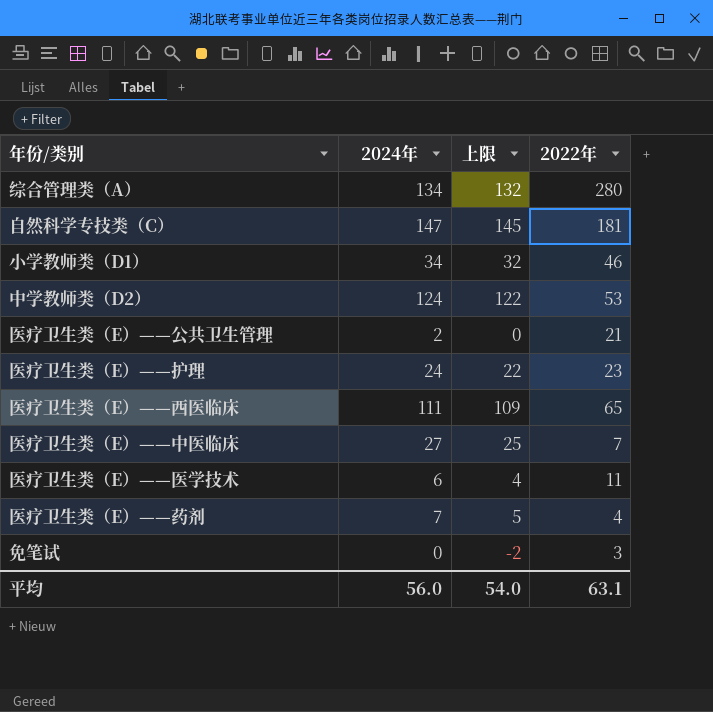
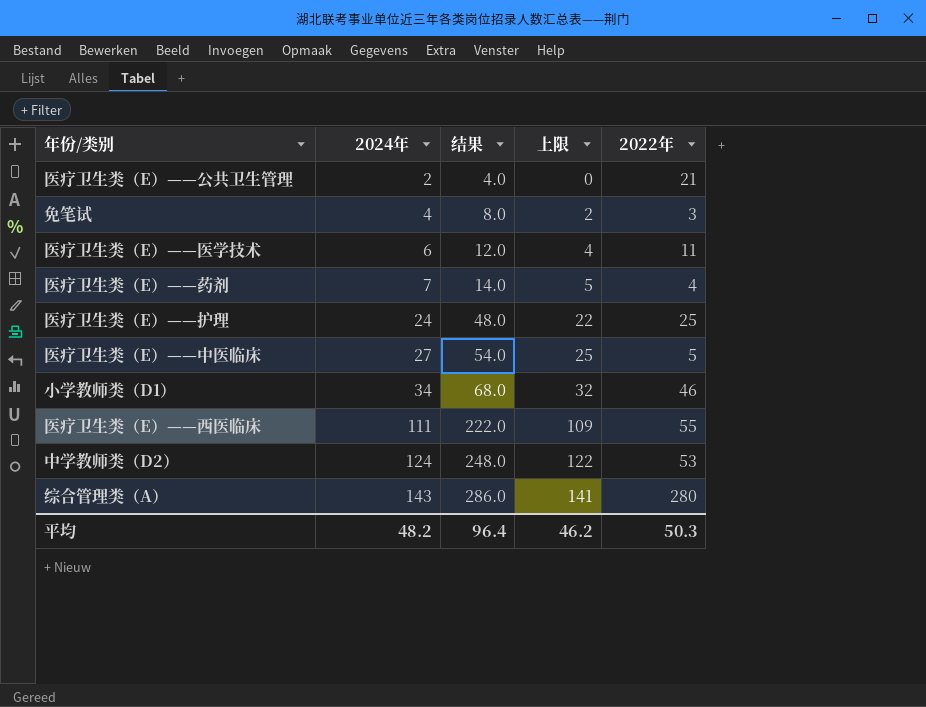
row order: none -> 2024年 ascending
column 结果 | formula: none -> [2024年] * 2
row 自然科学专技类（C）: 147 | 145 | 181 -> none
免笔试 | 2024年: 0 -> 4
免笔试 | 上限: -2 -> 2
医疗卫生类（E）——护理 | 2022年: 23 -> 25
医疗卫生类（E）——中医临床 | 2022年: 7 -> 5
医疗卫生类（E）——西医临床 | 2022年: 65 -> 55
综合管理类（A） | 2024年: 134 -> 143
综合管理类（A） | 上限: 132 -> 141
平均 | 2024年: 56.0 -> 48.2
平均 | 上限: 54.0 -> 46.2
平均 | 2022年: 63.1 -> 50.3

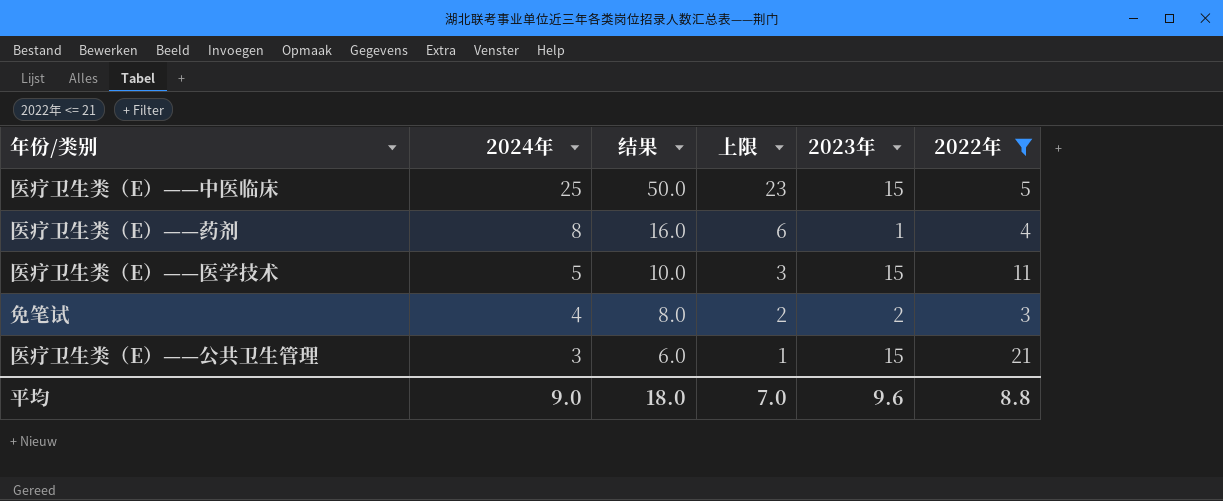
filter: none -> 2022年 <= 21
row order: 2024年 ascending -> 2024年 descending
column 2023年 | position: none -> 5
医疗卫生类（E）——中医临床 | 2024年: 27 -> 25
医疗卫生类（E）——中医临床 | 结果: 54.0 -> 50.0
医疗卫生类（E）——中医临床 | 上限: 25 -> 23
医疗卫生类（E）——药剂 | 2024年: 7 -> 8
医疗卫生类（E）——药剂 | 结果: 14.0 -> 16.0
医疗卫生类（E）——药剂 | 上限: 5 -> 6
医疗卫生类（E）——医学技术 | 2024年: 6 -> 5
医疗卫生类（E）——医学技术 | 结果: 12.0 -> 10.0
医疗卫生类（E）——医学技术 | 上限: 4 -> 3
医疗卫生类（E）——公共卫生管理 | 2024年: 2 -> 3
医疗卫生类（E）——公共卫生管理 | 结果: 4.0 -> 6.0
医疗卫生类（E）——公共卫生管理 | 上限: 0 -> 1
平均 | 2024年: 48.2 -> 9.0
平均 | 结果: 96.4 -> 18.0
平均 | 上限: 46.2 -> 7.0
平均 | 2022年: 50.3 -> 8.8

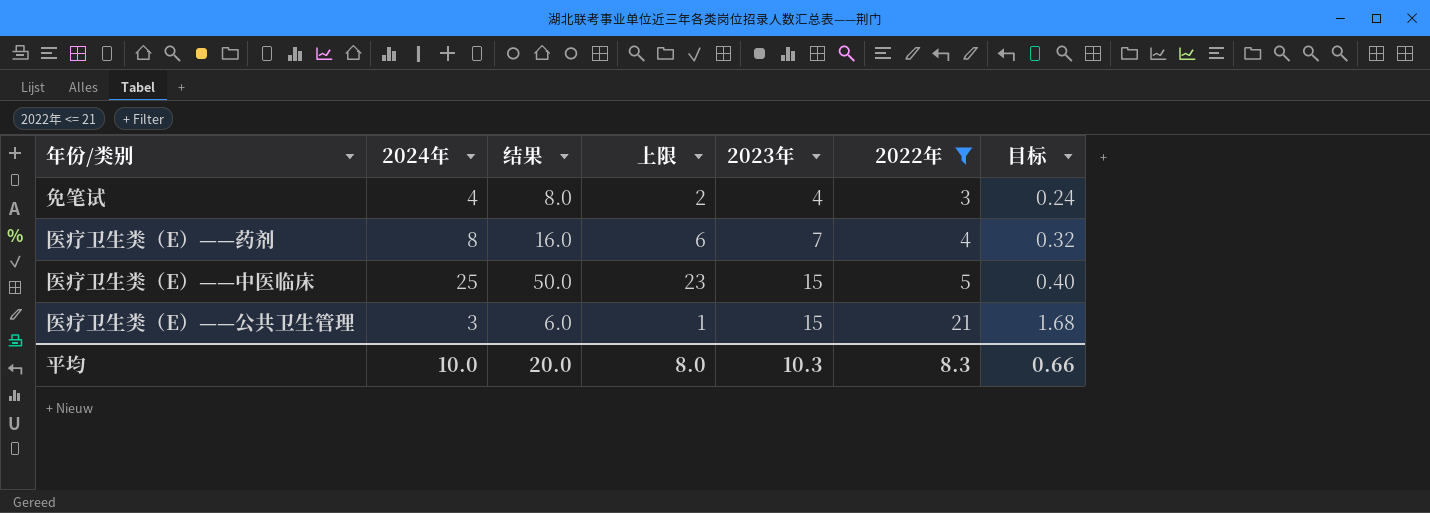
row order: 2024年 descending -> 2023年 ascending
column 目标 | formula: none -> [2022年] * 0.08
row 医疗卫生类（E）——医学技术: 5 | 10.0 | 3 | 15 | 11 -> none
免笔试 | 2023年: 2 -> 4
医疗卫生类（E）——药剂 | 2023年: 1 -> 7
平均 | 2024年: 9.0 -> 10.0
平均 | 结果: 18.0 -> 20.0
平均 | 上限: 7.0 -> 8.0
平均 | 2023年: 9.6 -> 10.3
平均 | 2022年: 8.8 -> 8.3

